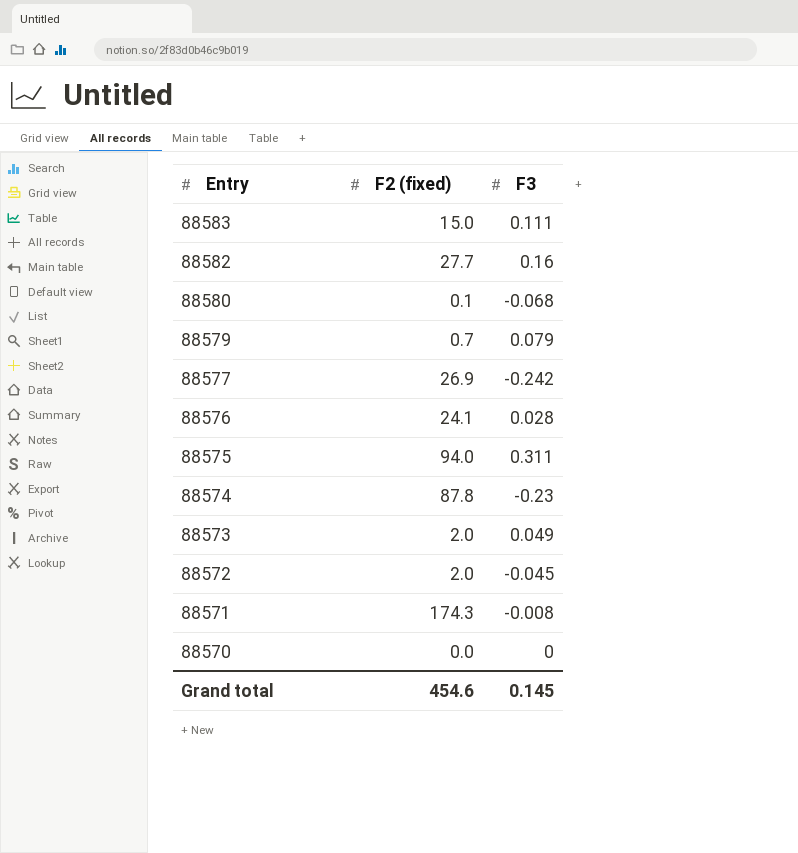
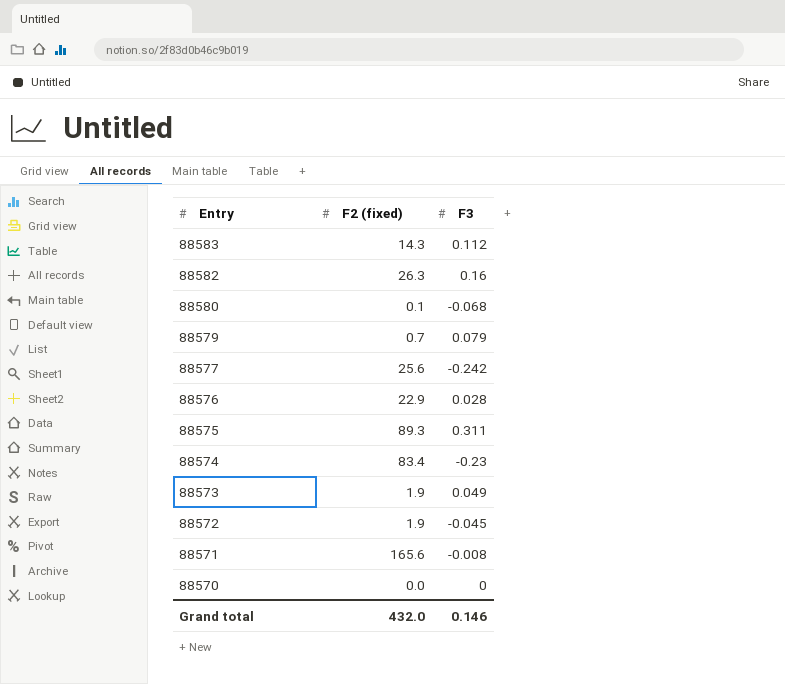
88583 | F2 (fixed): 15.0 -> 14.3
88583 | F3: 0.111 -> 0.112
88582 | F2 (fixed): 27.7 -> 26.3
88577 | F2 (fixed): 26.9 -> 25.6
88576 | F2 (fixed): 24.1 -> 22.9
88575 | F2 (fixed): 94.0 -> 89.3
88574 | F2 (fixed): 87.8 -> 83.4
88573 | F2 (fixed): 2.0 -> 1.9
88572 | F2 (fixed): 2.0 -> 1.9
88571 | F2 (fixed): 174.3 -> 165.6
Grand total | F2 (fixed): 454.6 -> 432.0
Grand total | F3: 0.145 -> 0.146

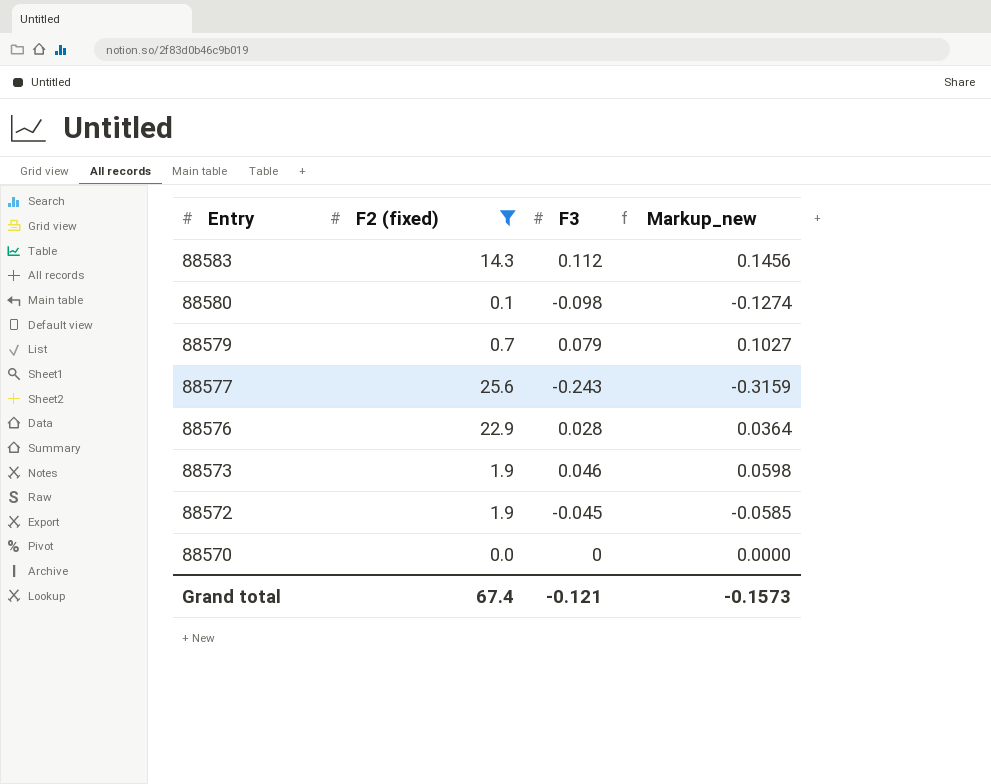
filter: none -> F2 (fixed) <= 25.6
column Markup_new | formula: none -> [F3] * 1.3
88580 | F3: -0.068 -> -0.098
88577 | F3: -0.242 -> -0.243
88573 | F3: 0.049 -> 0.046
Grand total | F2 (fixed): 432.0 -> 67.4
Grand total | F3: 0.146 -> -0.121

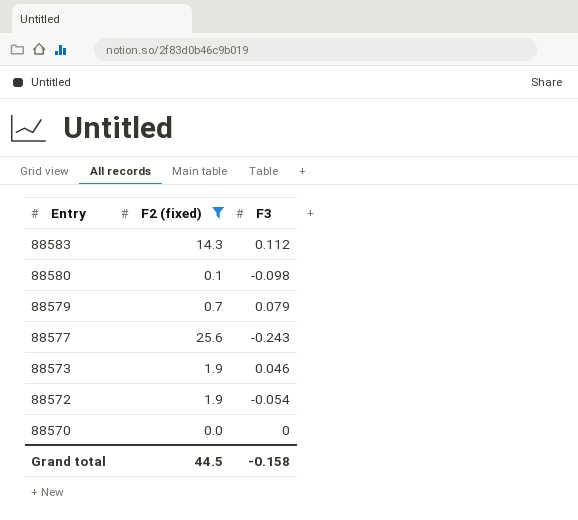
column Markup_new | formula: [F3] * 1.3 -> none
row 88576: 22.9 | 0.028 | 0.0364 -> none
88572 | F3: -0.045 -> -0.054
Grand total | F2 (fixed): 67.4 -> 44.5
Grand total | F3: -0.121 -> -0.158

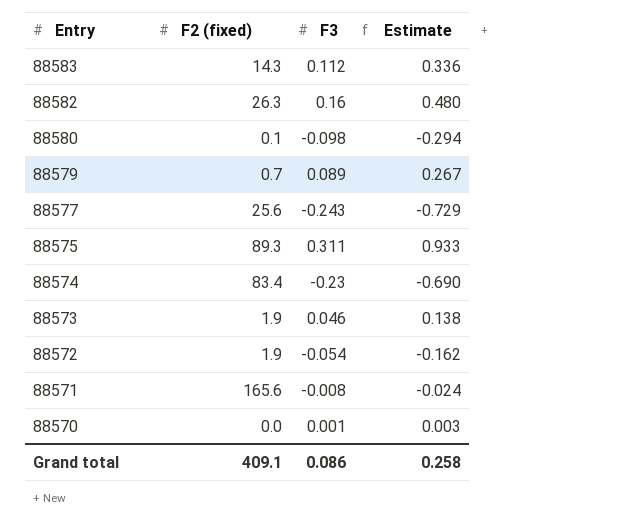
filter: F2 (fixed) <= 25.6 -> none
column Estimate | formula: none -> [F3] * 3
88579 | F3: 0.079 -> 0.089
88570 | F3: 0 -> 0.001
Grand total | F2 (fixed): 44.5 -> 409.1
Grand total | F3: -0.158 -> 0.086

